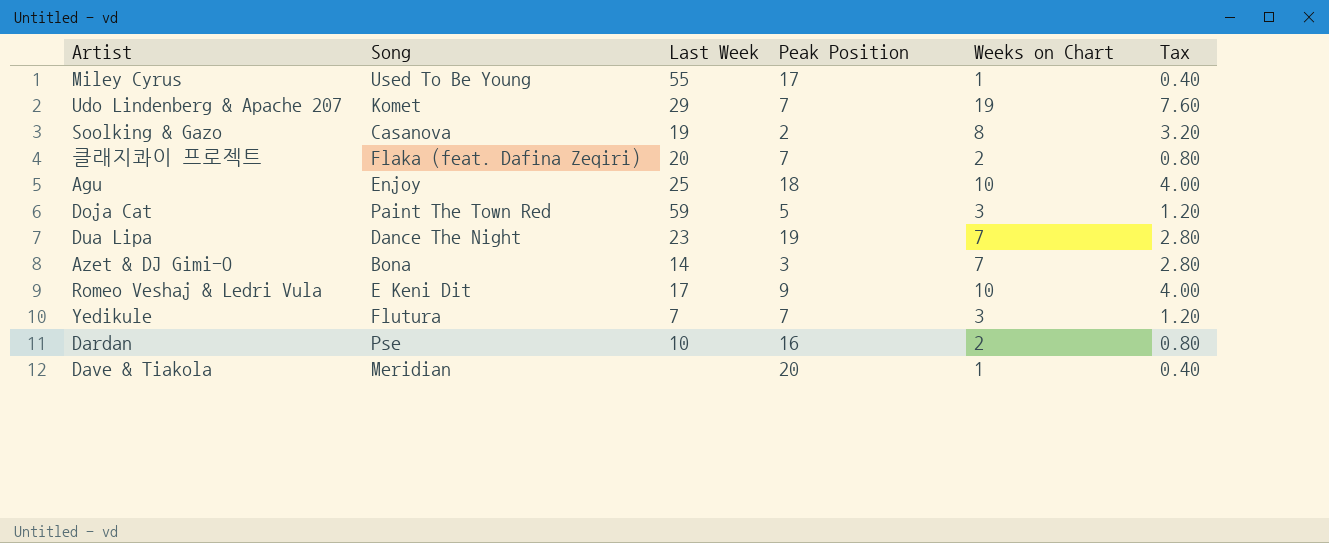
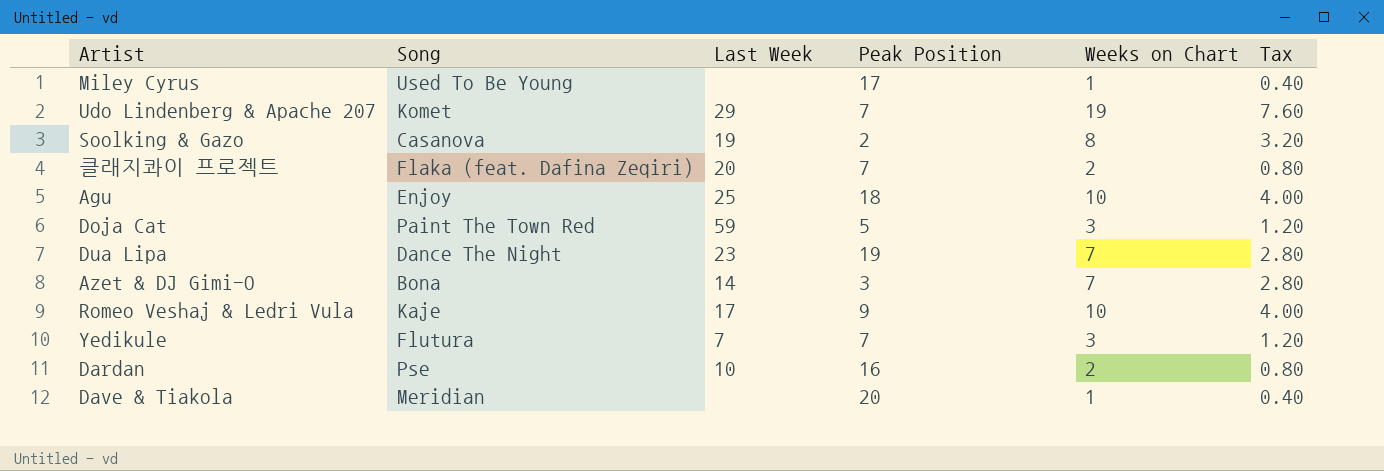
Miley Cyrus | Last Week: 55 -> none
Romeo Veshaj & Ledri Vula | Song: E Keni Dit -> Kaje

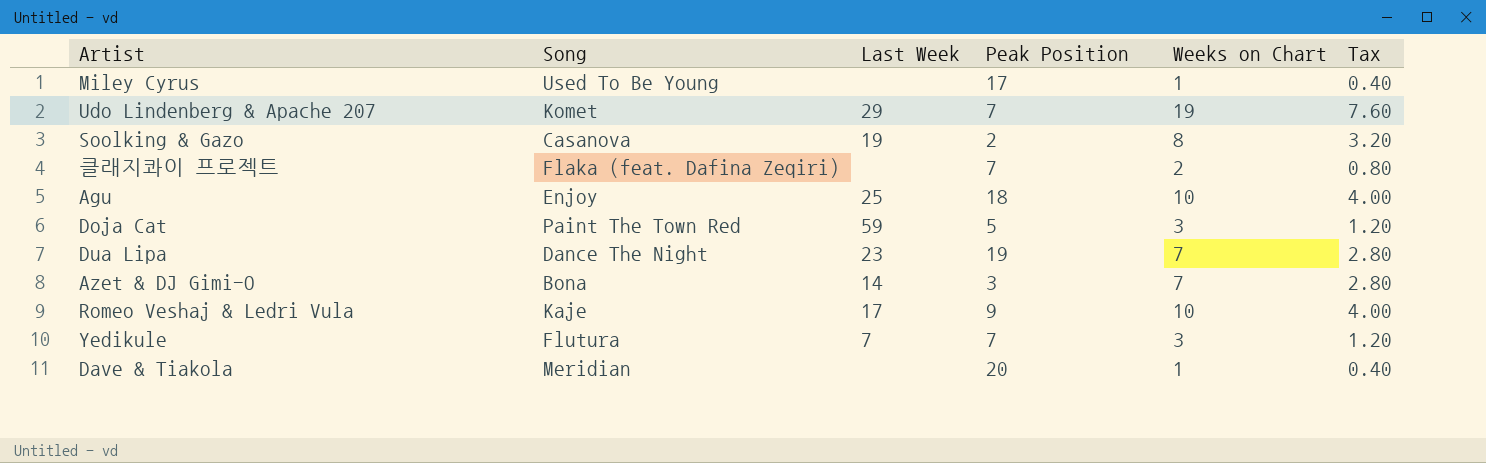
row Dardan: Pse | 10 | 16 | 2 | 0.80 -> none
클래지콰이 프로젝트 | Last Week: 20 -> none

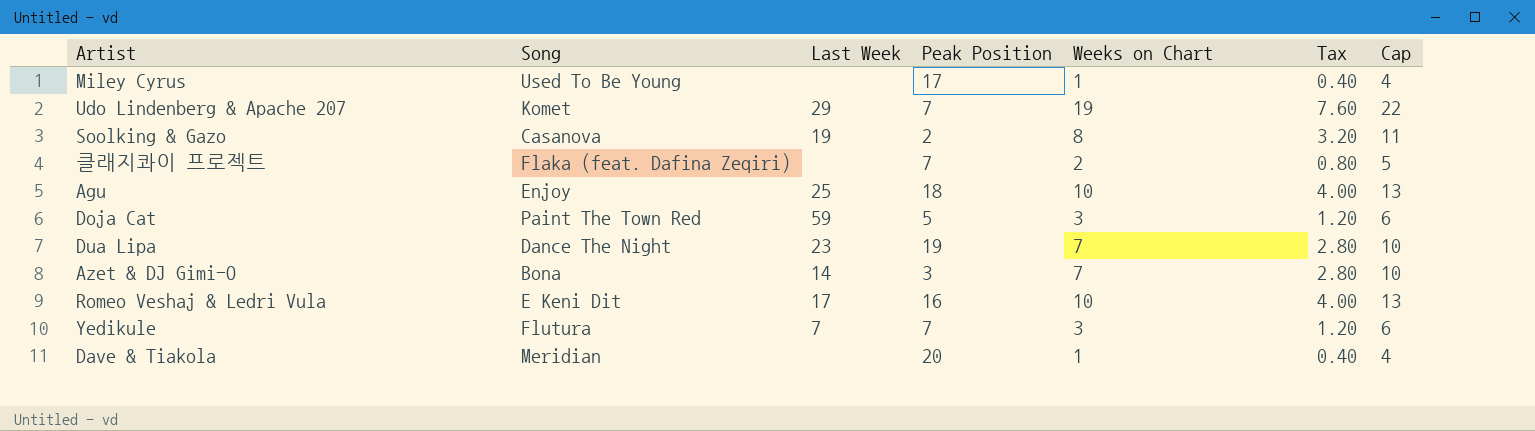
column Cap | formula: none -> [Weeks on Chart] + 3
Romeo Veshaj & Ledri Vula | Song: Kaje -> E Keni Dit
Romeo Veshaj & Ledri Vula | Peak Position: 9 -> 16

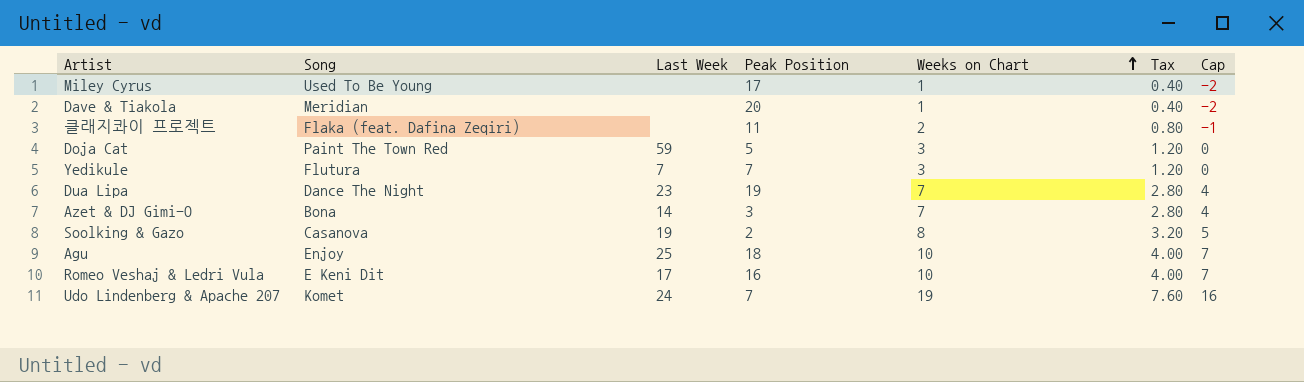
row order: none -> Weeks on Chart ascending
column Cap | formula: [Weeks on Chart] + 3 -> [Weeks on Chart] - 3
클래지콰이 프로젝트 | Peak Position: 7 -> 11
Udo Lindenberg & Apache 207 | Last Week: 29 -> 24

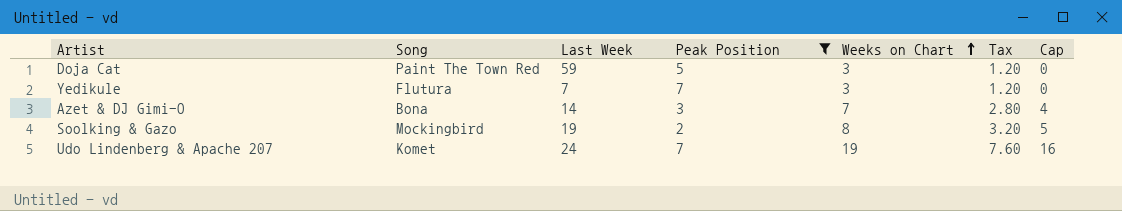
filter: none -> Peak Position <= 7
Soolking & Gazo | Song: Casanova -> Mockingbird

